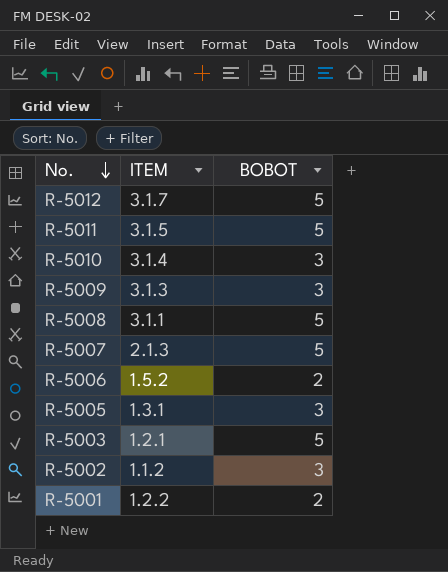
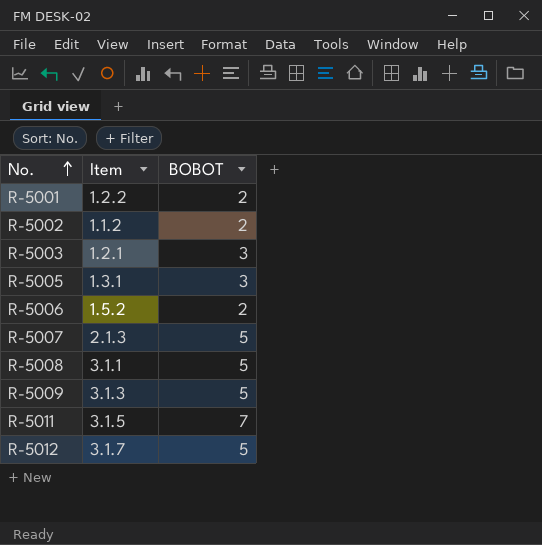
row order: No. descending -> No. ascending
column name: ITEM -> Item
row R-5010: 3.1.4 | 3 -> none
R-5002 | BOBOT: 3 -> 2
R-5003 | BOBOT: 5 -> 3
R-5009 | BOBOT: 3 -> 5
R-5011 | BOBOT: 5 -> 7

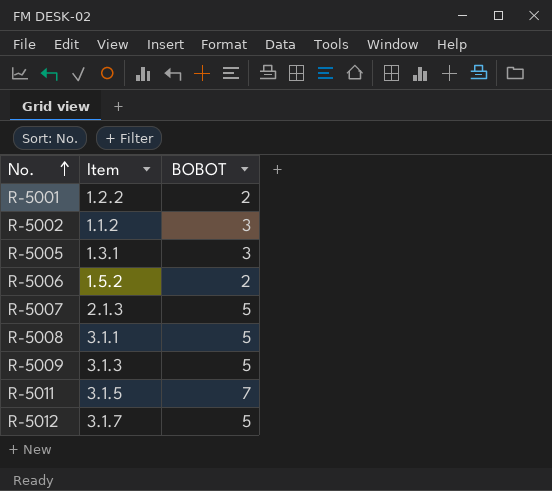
row R-5003: 1.2.1 | 3 -> none
R-5002 | BOBOT: 2 -> 3

